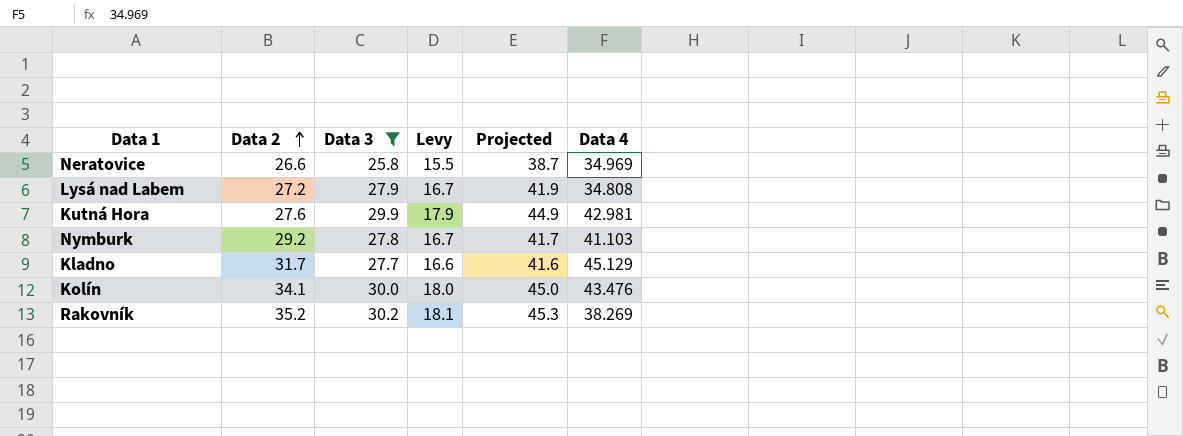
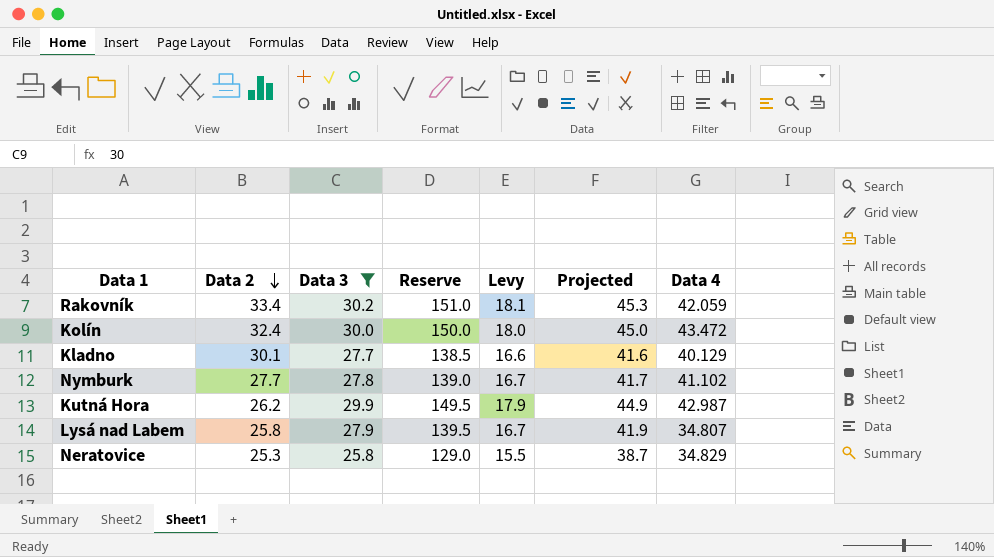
row order: Data 2 ascending -> Data 2 descending
column Reserve | formula: none -> [Data 3] * 5
Rakovník | Data 2: 35.2 -> 33.4
Rakovník | Data 4: 38.269 -> 42.059
Kolín | Data 2: 34.1 -> 32.4
Kolín | Data 4: 43.476 -> 43.472
Kladno | Data 2: 31.7 -> 30.1
Kladno | Data 4: 45.129 -> 40.129
Nymburk | Data 2: 29.2 -> 27.7
Nymburk | Data 4: 41.103 -> 41.102
Kutná Hora | Data 2: 27.6 -> 26.2
Kutná Hora | Data 4: 42.981 -> 42.987
Lysá nad Labem | Data 2: 27.2 -> 25.8
Lysá nad Labem | Data 4: 34.808 -> 34.807
Neratovice | Data 2: 26.6 -> 25.3
Neratovice | Data 4: 34.969 -> 34.829

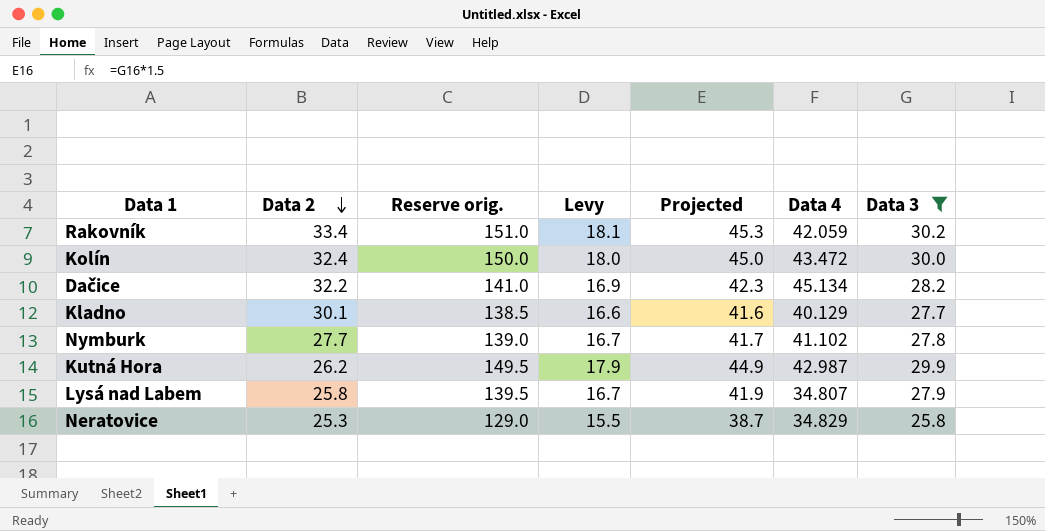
column name: Reserve -> Reserve orig.
column Data 3 | position: 3 -> 7
row Dačice: none -> 32.2 | 141.0 | 16.9 | 42.3 | 45.134 | 28.2

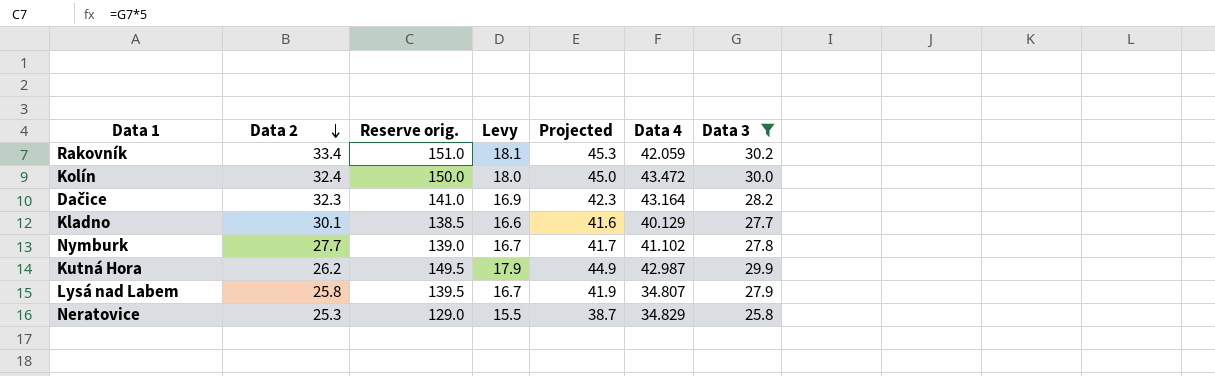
Dačice | Data 2: 32.2 -> 32.3
Dačice | Data 4: 45.134 -> 43.164

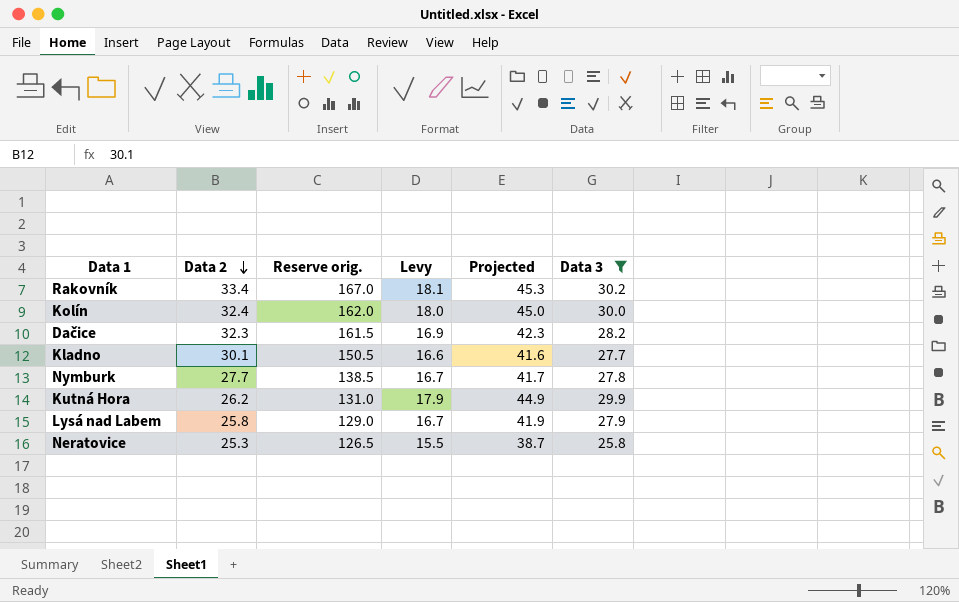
column Data 4 | position: 6 -> none
column Reserve orig. | formula: [Data 3] * 5 -> [Data 2] * 5

